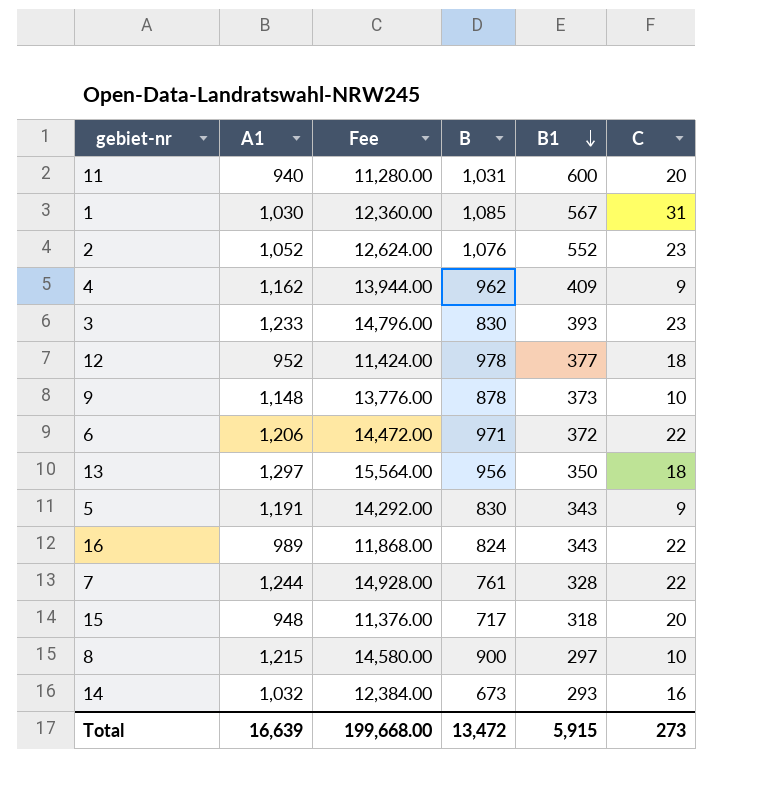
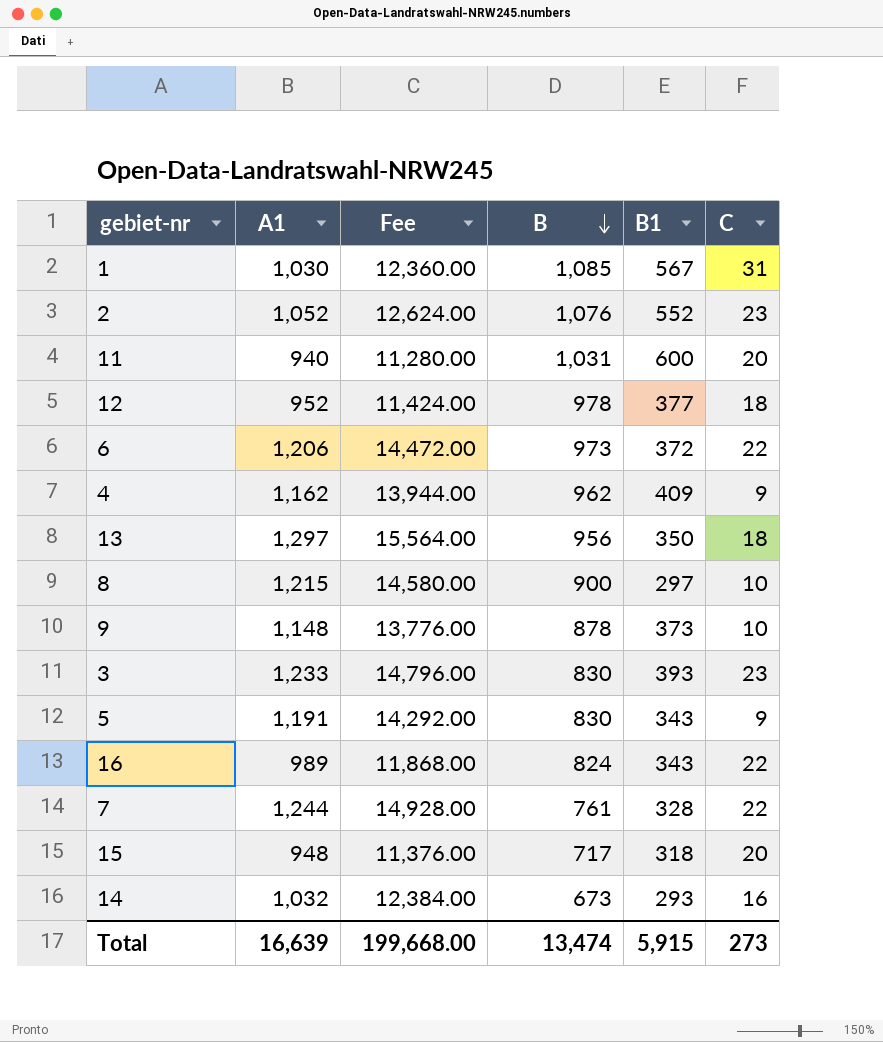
row order: B1 descending -> B descending
6 | B: 971 -> 973
Total | B: 13,472 -> 13,474

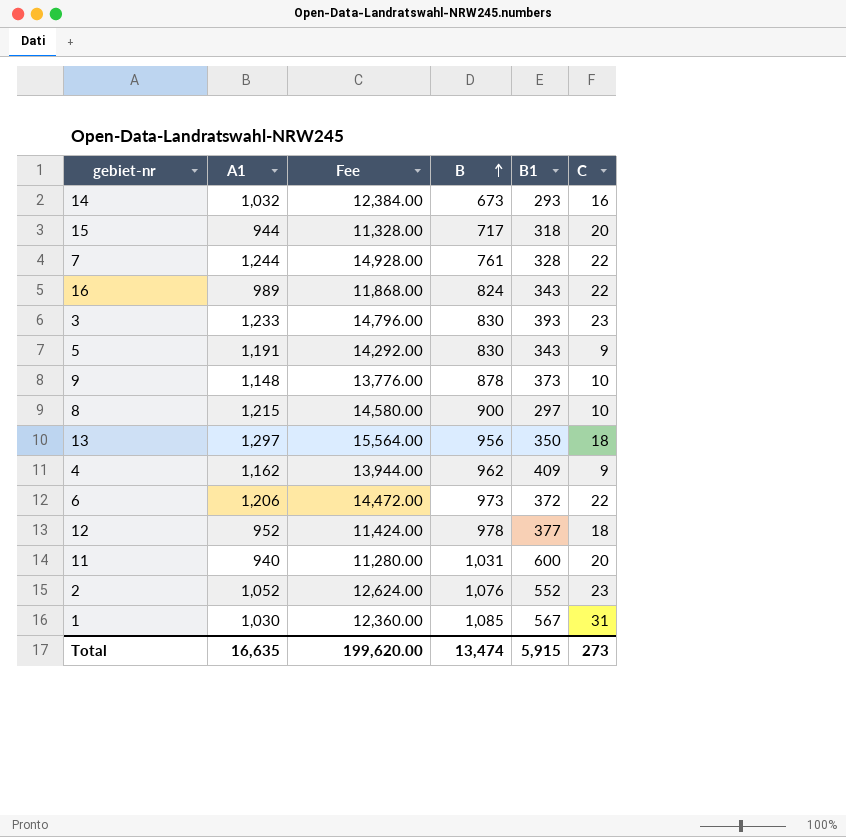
row order: B descending -> B ascending
15 | A1: 948 -> 944
15 | Fee: 11,376.00 -> 11,328.00
Total | A1: 16,639 -> 16,635
Total | Fee: 199,668.00 -> 199,620.00

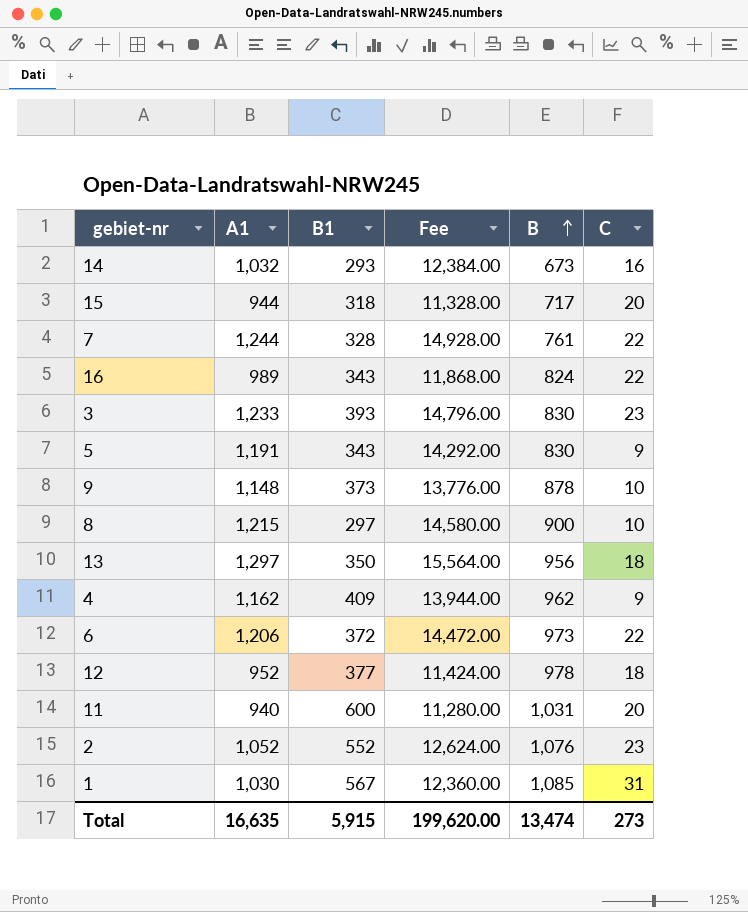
column B1 | position: 5 -> 3

